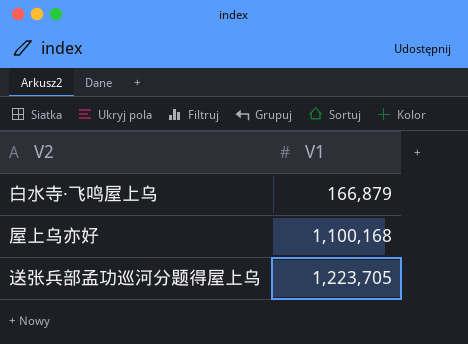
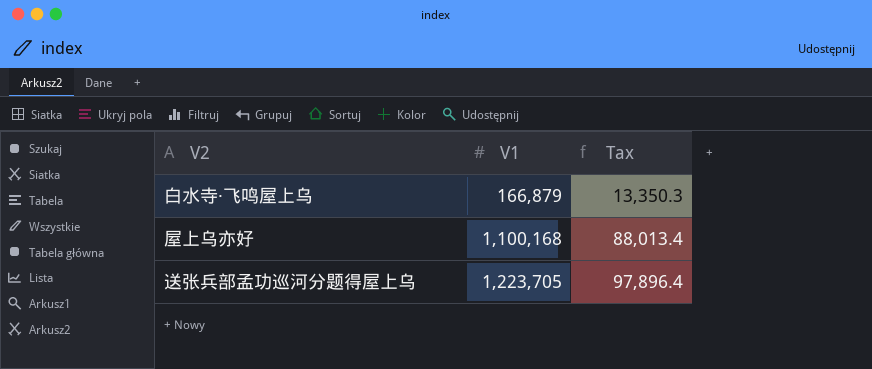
column Tax | formula: none -> [V1] * 0.08

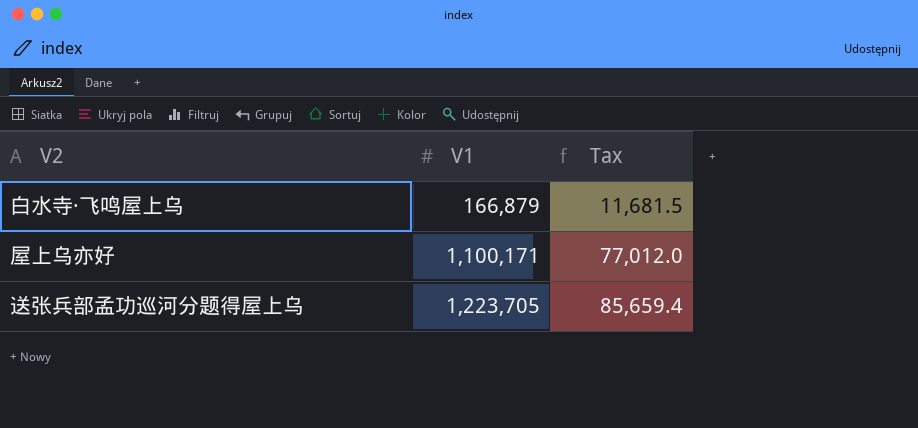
column Tax | formula: [V1] * 0.08 -> [V1] * 0.07
屋上乌亦好 | V1: 1,100,168 -> 1,100,171

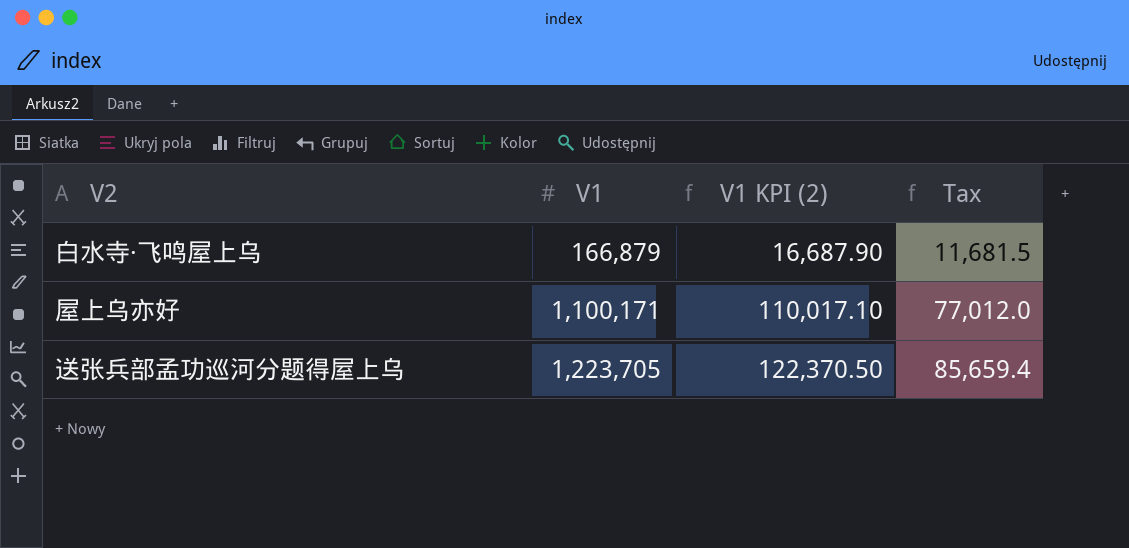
column V1 KPI (2) | formula: none -> [V1] * 0.1

